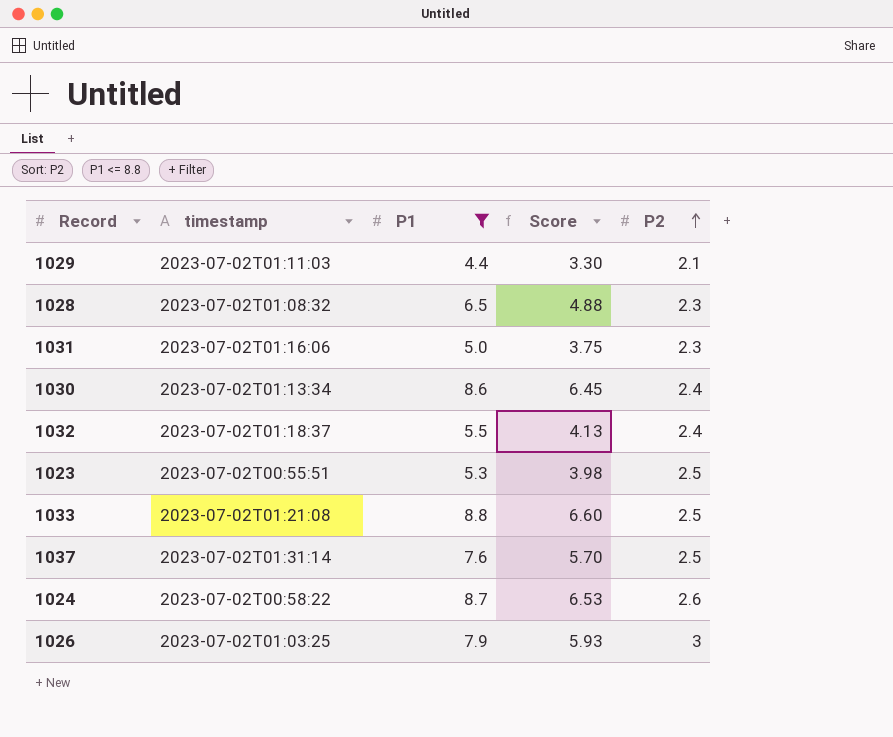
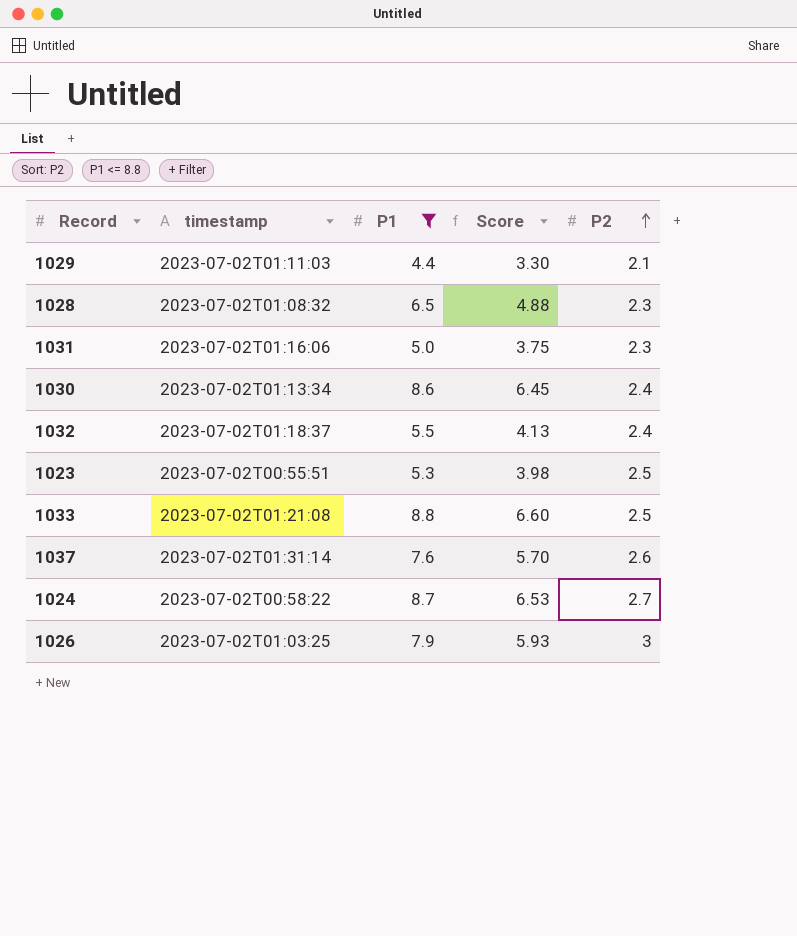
1037 | P2: 2.5 -> 2.6
1024 | P2: 2.6 -> 2.7

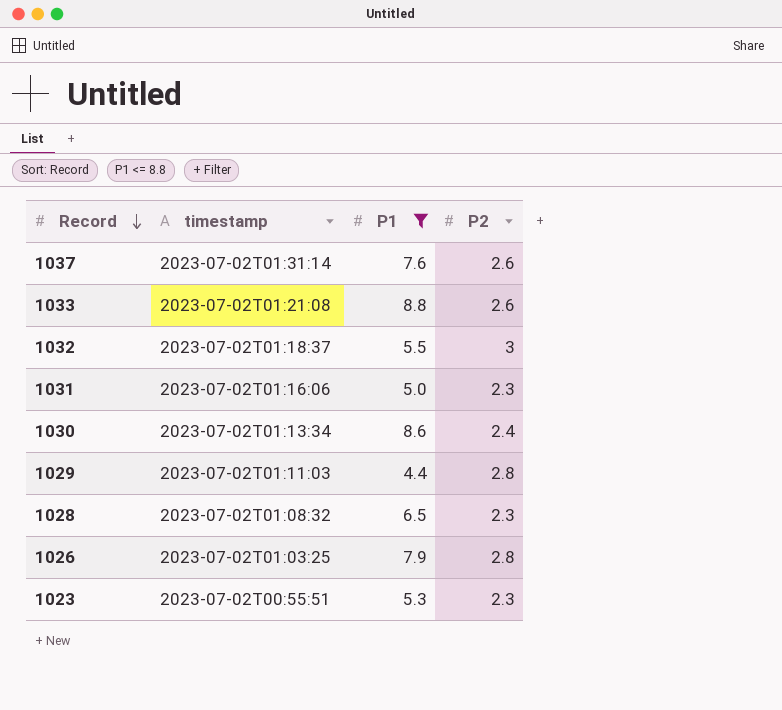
row order: P2 ascending -> Record descending
column Score | formula: [P1] * 0.75 -> none
row 1024: 2023-07-02T00:58:22 | 8.7 | 6.53 | 2.7 -> none
1033 | P2: 2.5 -> 2.6
1032 | P2: 2.4 -> 3
1029 | P2: 2.1 -> 2.8
1026 | P2: 3 -> 2.8
1023 | P2: 2.5 -> 2.3

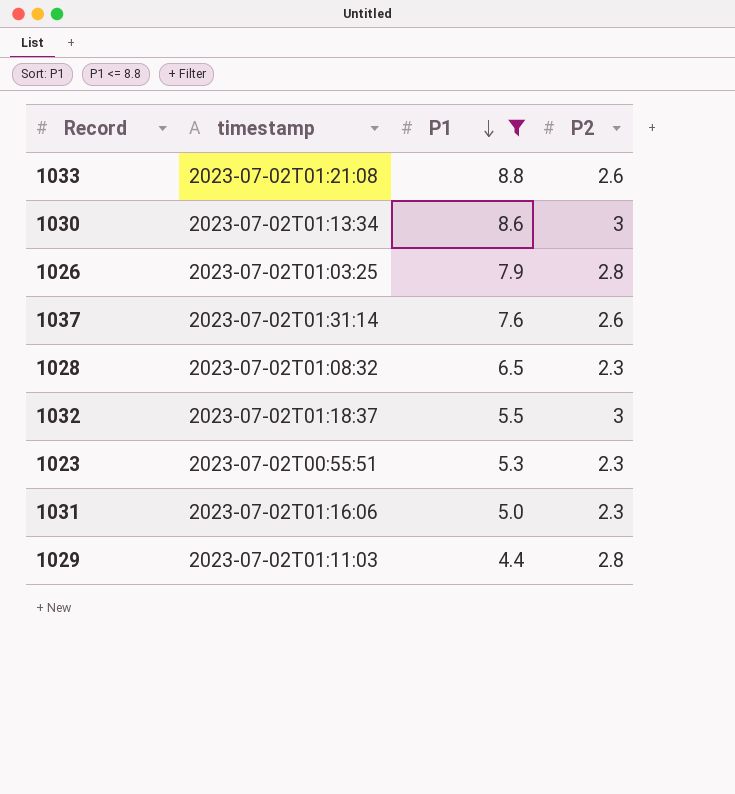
row order: Record descending -> P1 descending
1030 | P2: 2.4 -> 3

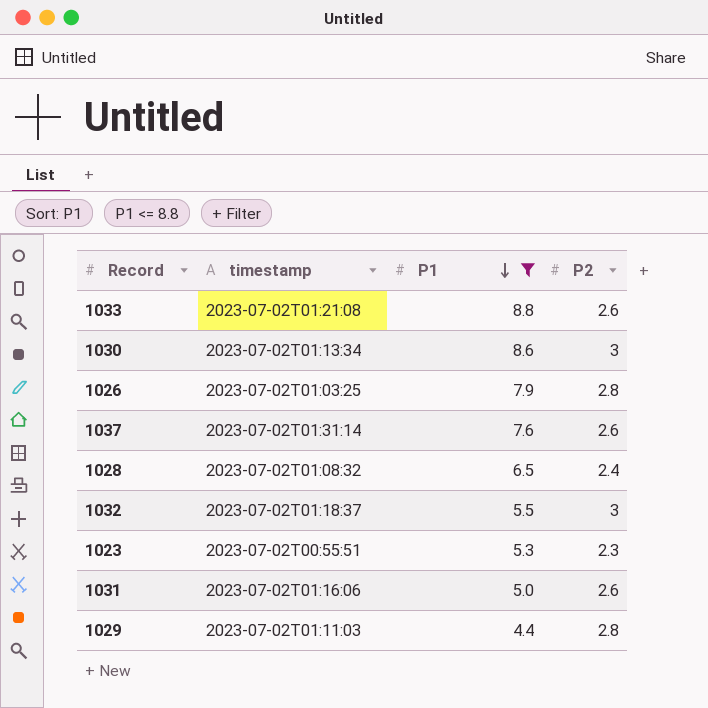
1028 | P2: 2.3 -> 2.4
1031 | P2: 2.3 -> 2.6

